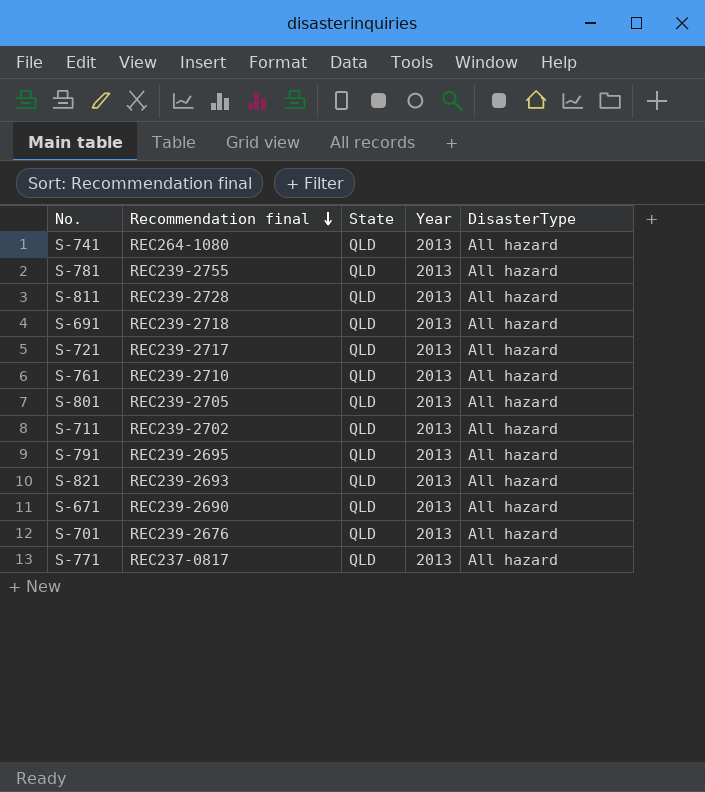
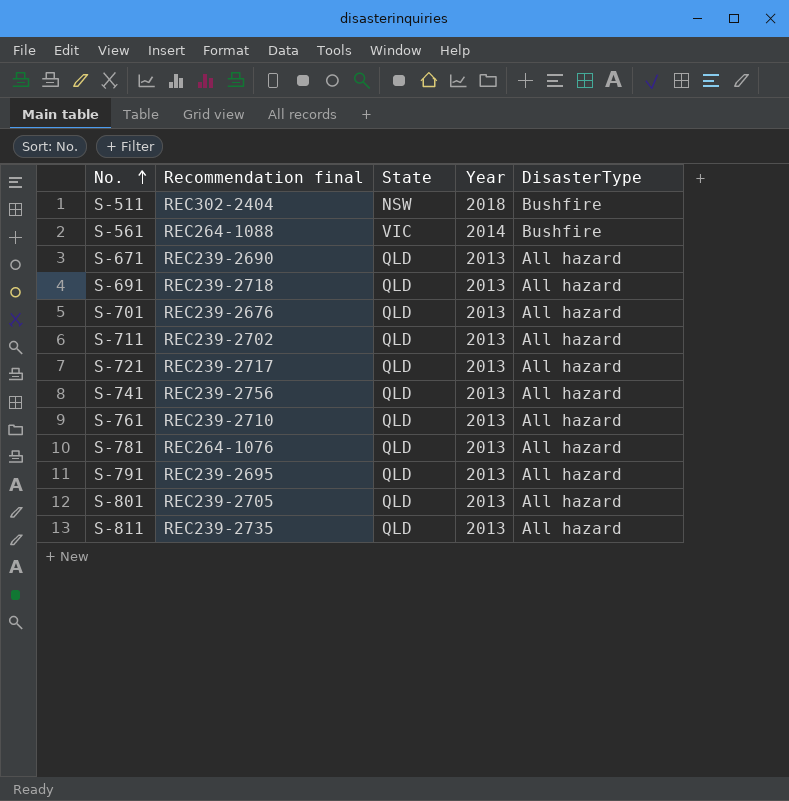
row order: Recommendation final descending -> No. ascending
row S-821: REC239-2693 | QLD | 2013 | All hazard -> none
row S-771: REC237-0817 | QLD | 2013 | All hazard -> none
row S-511: none -> REC302-2404 | NSW | 2018 | Bushfire
row S-561: none -> REC264-1088 | VIC | 2014 | Bushfire
S-741 | Recommendation final: REC264-1080 -> REC239-2756
S-781 | Recommendation final: REC239-2755 -> REC264-1076
S-811 | Recommendation final: REC239-2728 -> REC239-2735

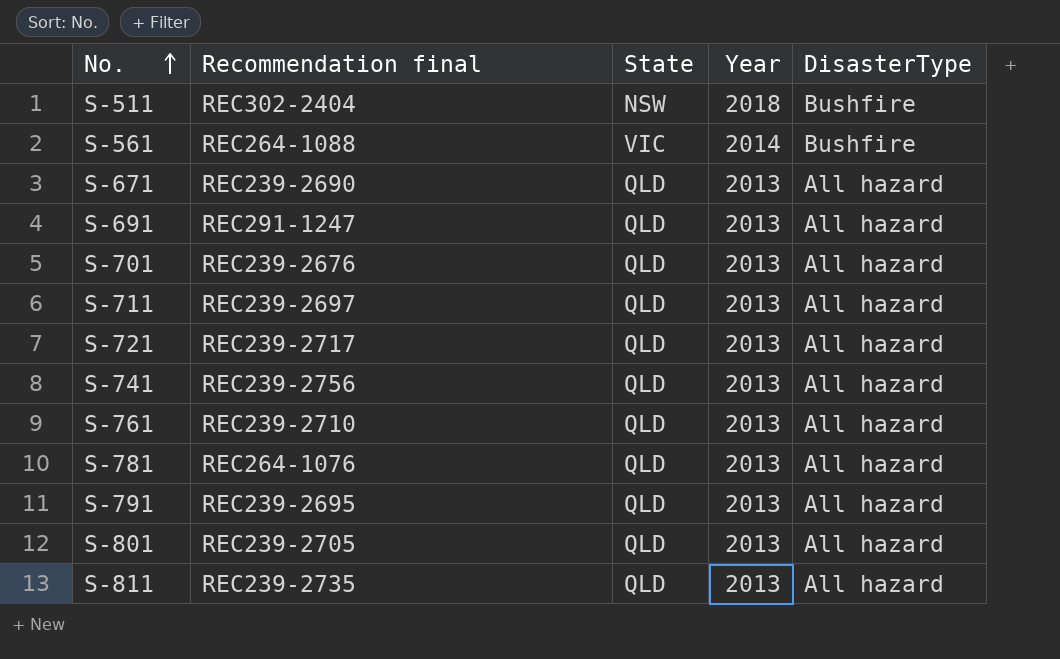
S-691 | Recommendation final: REC239-2718 -> REC291-1247
S-711 | Recommendation final: REC239-2702 -> REC239-2697

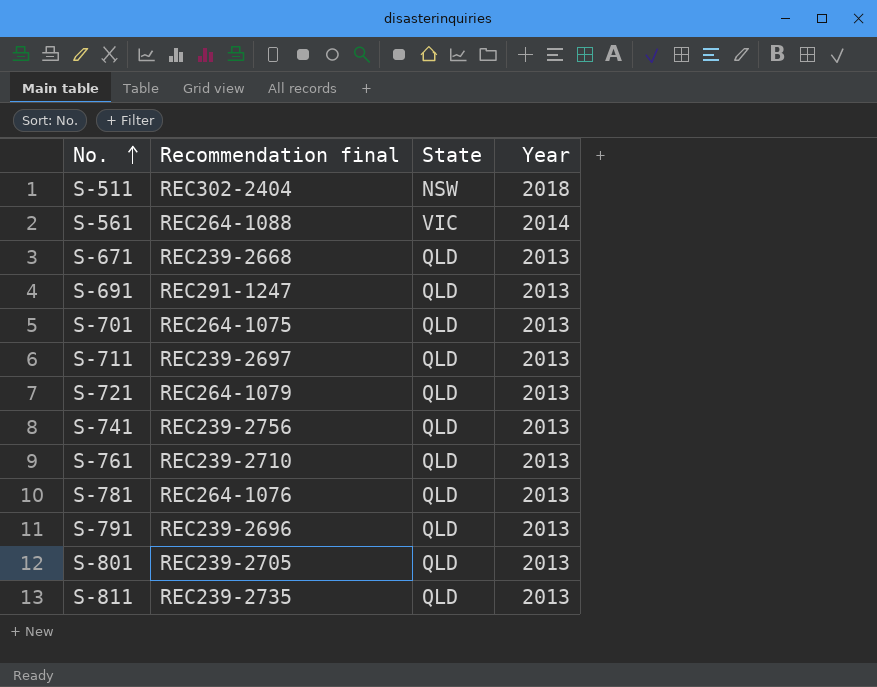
column DisasterType | position: 5 -> none
S-671 | Recommendation final: REC239-2690 -> REC239-2668
S-701 | Recommendation final: REC239-2676 -> REC264-1075
S-721 | Recommendation final: REC239-2717 -> REC264-1079
S-791 | Recommendation final: REC239-2695 -> REC239-2696

